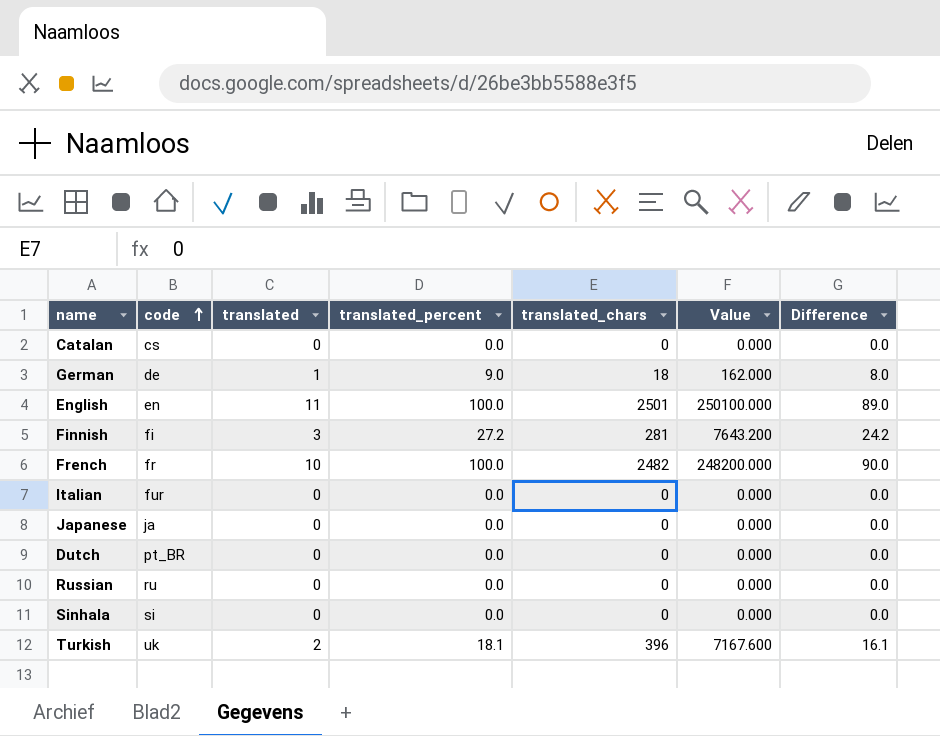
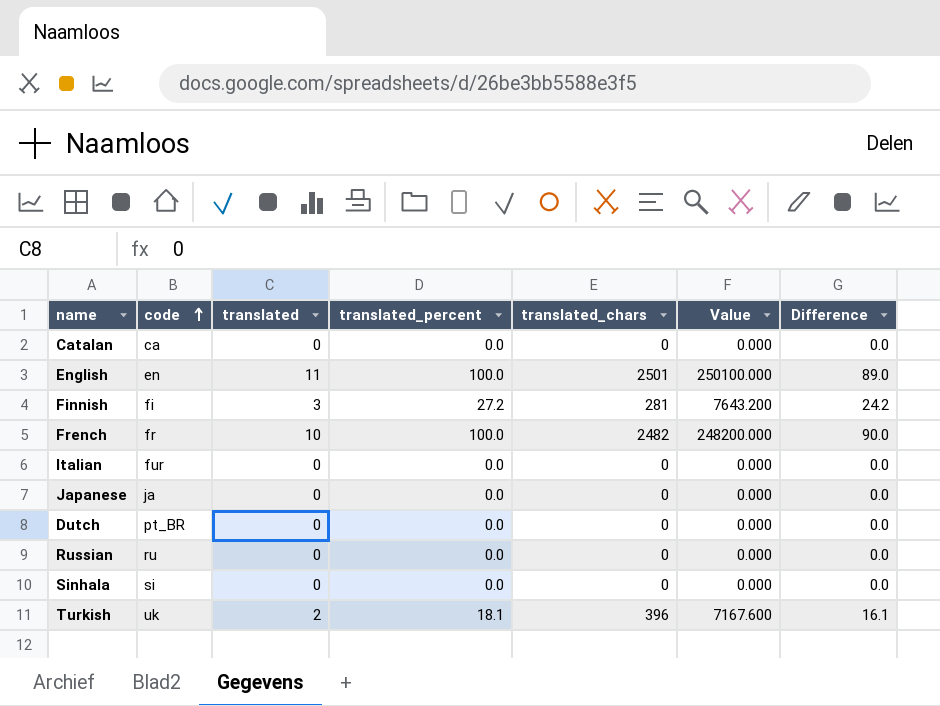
row German: de | 1 | 9.0 | 18 | 162.000 | 8.0 -> none
Catalan | code: cs -> ca

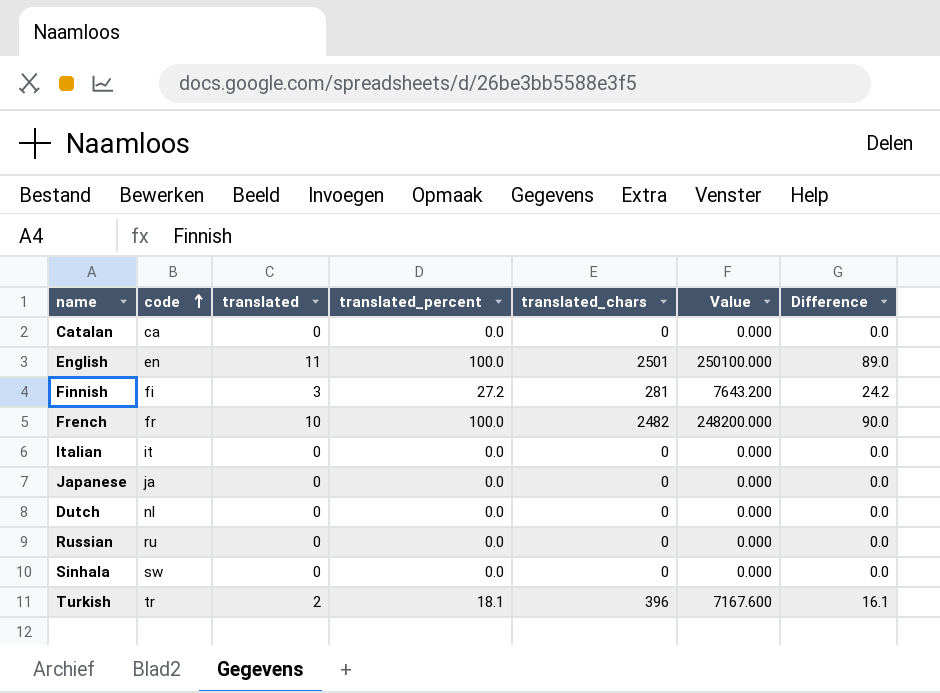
Italian | code: fur -> it
Dutch | code: pt_BR -> nl
Sinhala | code: si -> sw
Turkish | code: uk -> tr

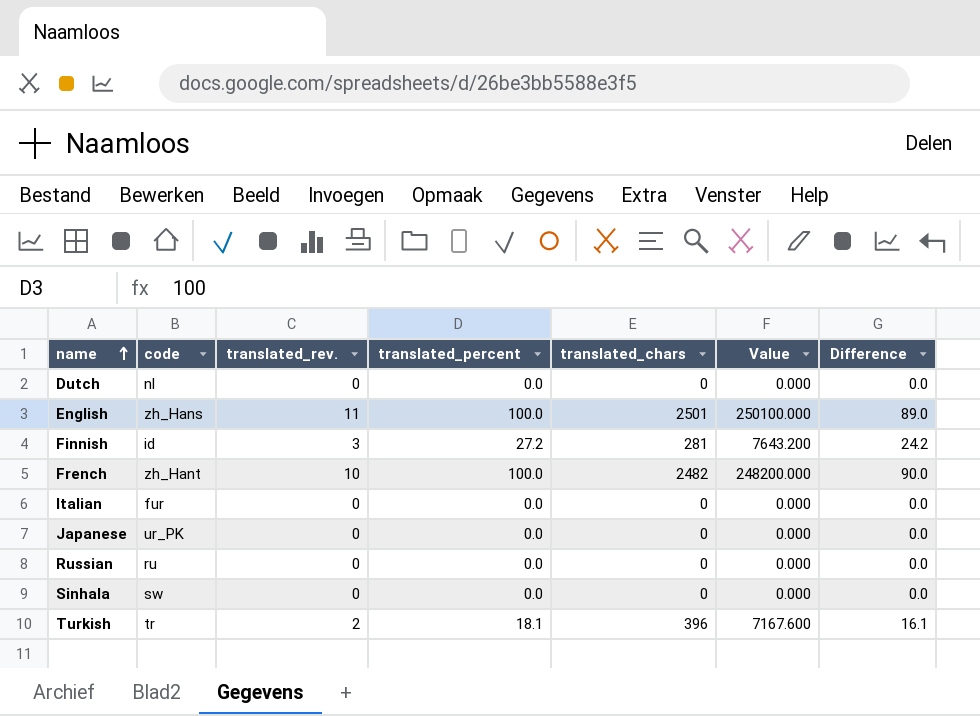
row order: code ascending -> name ascending
column name: translated -> translated_rev.
row Catalan: ca | 0 | 0.0 | 0 | 0.000 | 0.0 -> none
English | code: en -> zh_Hans
Finnish | code: fi -> id
French | code: fr -> zh_Hant
Italian | code: it -> fur
Japanese | code: ja -> ur_PK

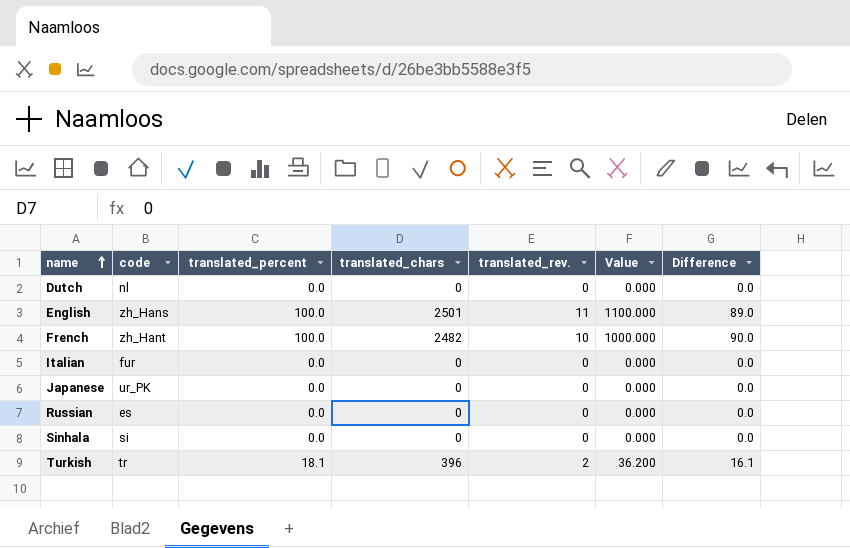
column translated_rev. | position: 3 -> 5
column Value | formula: [translated_percent] * [translated_chars] -> [translated_percent] * [translated_rev.]
row Finnish: id | 3 | 27.2 | 281 | 7643.200 | 24.2 -> none
Russian | code: ru -> es
Sinhala | code: sw -> si

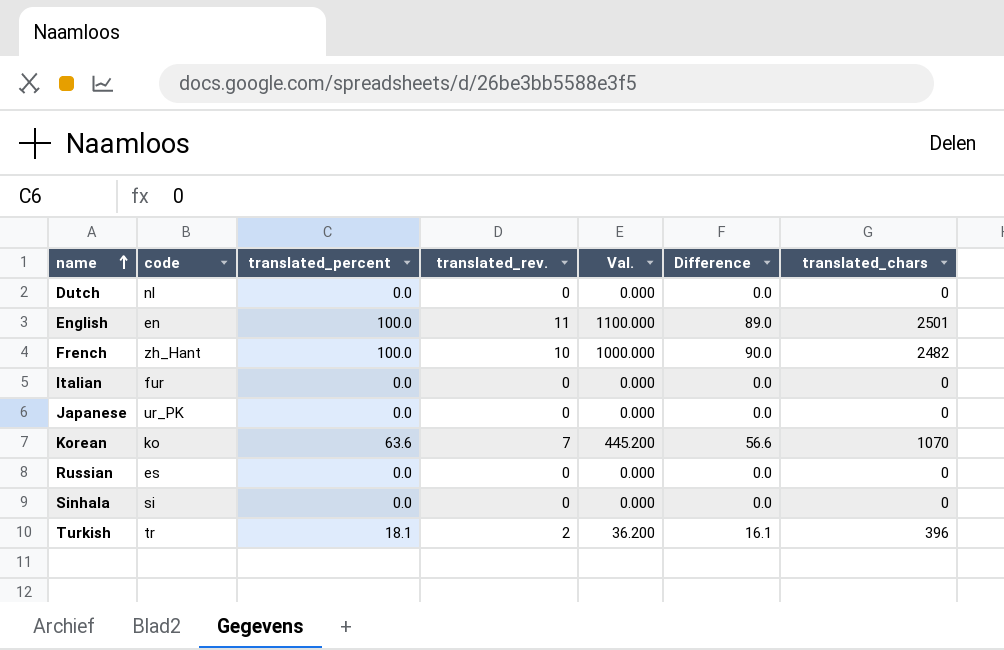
column name: Value -> Val.
column translated_chars | position: 4 -> 7
English | code: zh_Hans -> en
row Korean: none -> ko | 63.6 | 7 | 445.200 | 56.6 | 1070

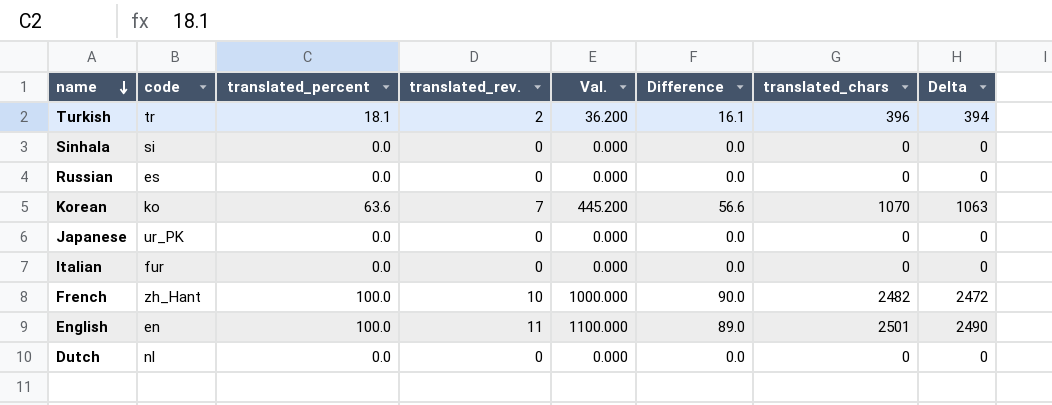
row order: name ascending -> name descending
column Delta | formula: none -> [translated_chars] - [translated_rev.]

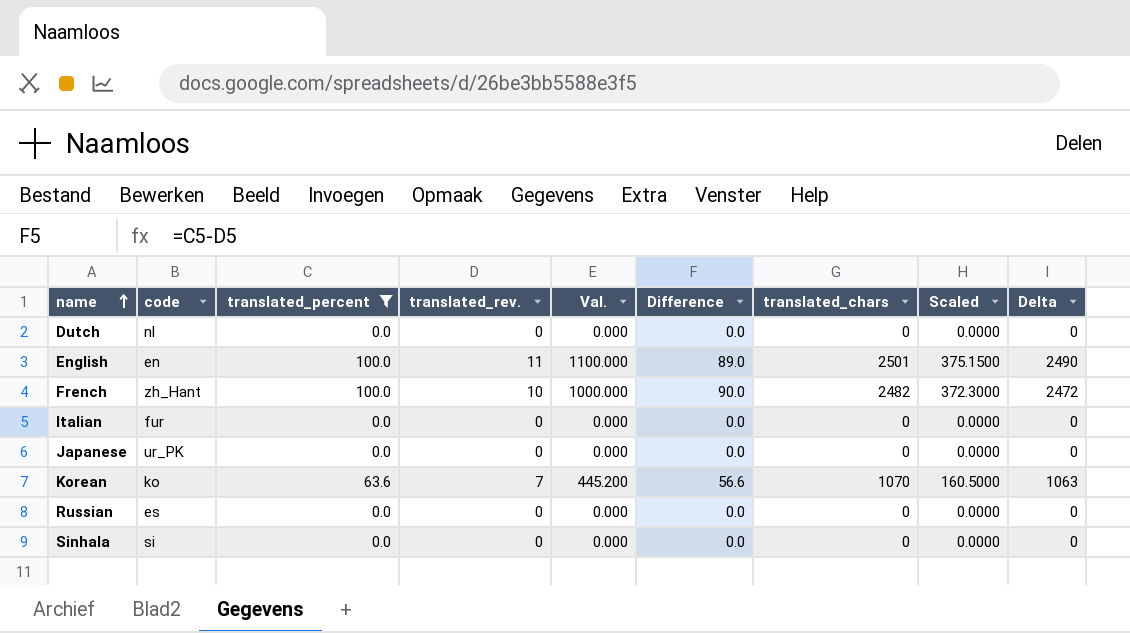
filter: none -> translated_percent != 18.1
row order: name descending -> name ascending
column Scaled | formula: none -> [translated_chars] * 0.15

